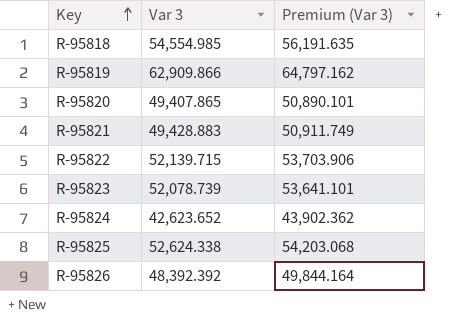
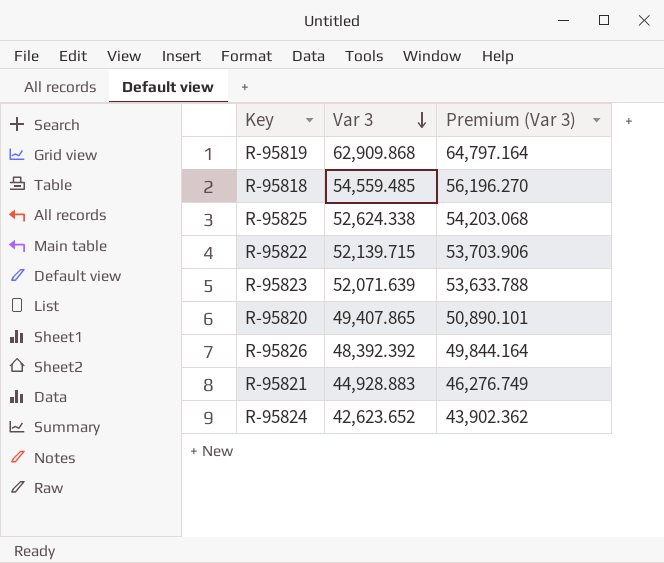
row order: Key ascending -> Var 3 descending
R-95819 | Var 3: 62,909.866 -> 62,909.868
R-95819 | Premium (Var 3): 64,797.162 -> 64,797.164
R-95818 | Var 3: 54,554.985 -> 54,559.485
R-95818 | Premium (Var 3): 56,191.635 -> 56,196.270
R-95823 | Var 3: 52,078.739 -> 52,071.639
R-95823 | Premium (Var 3): 53,641.101 -> 53,633.788
R-95821 | Var 3: 49,428.883 -> 44,928.883
R-95821 | Premium (Var 3): 50,911.749 -> 46,276.749

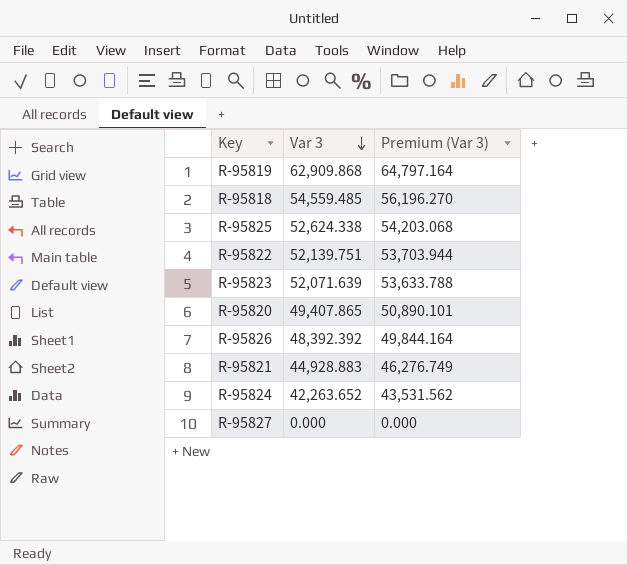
R-95822 | Var 3: 52,139.715 -> 52,139.751
R-95822 | Premium (Var 3): 53,703.906 -> 53,703.944
R-95824 | Var 3: 42,623.652 -> 42,263.652
R-95824 | Premium (Var 3): 43,902.362 -> 43,531.562
row R-95827: none -> 0.000 | 0.000

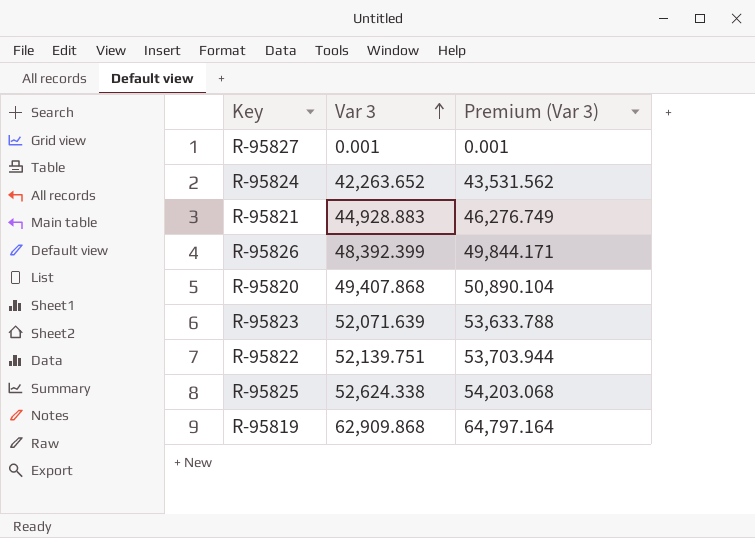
row order: Var 3 descending -> Var 3 ascending
row R-95818: 54,559.485 | 56,196.270 -> none
R-95827 | Var 3: 0.000 -> 0.001
R-95827 | Premium (Var 3): 0.000 -> 0.001
R-95826 | Var 3: 48,392.392 -> 48,392.399
R-95826 | Premium (Var 3): 49,844.164 -> 49,844.171
R-95820 | Var 3: 49,407.865 -> 49,407.868
R-95820 | Premium (Var 3): 50,890.101 -> 50,890.104

